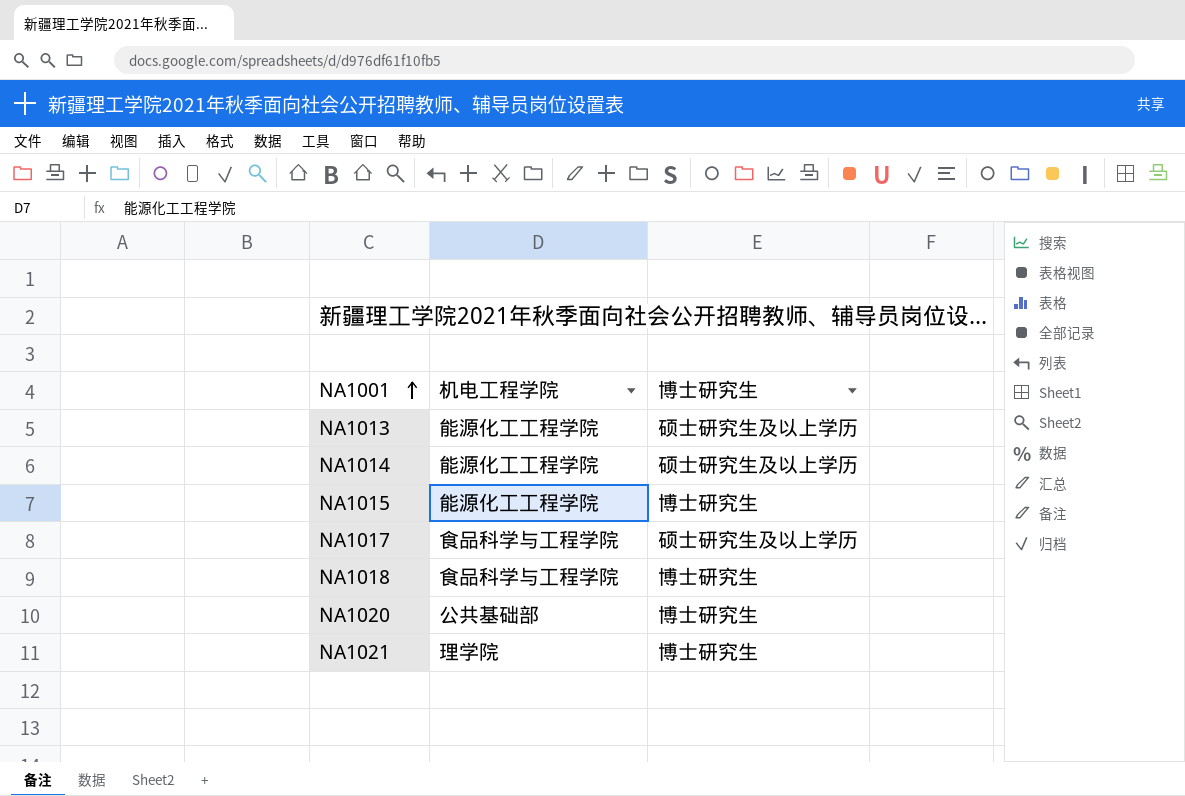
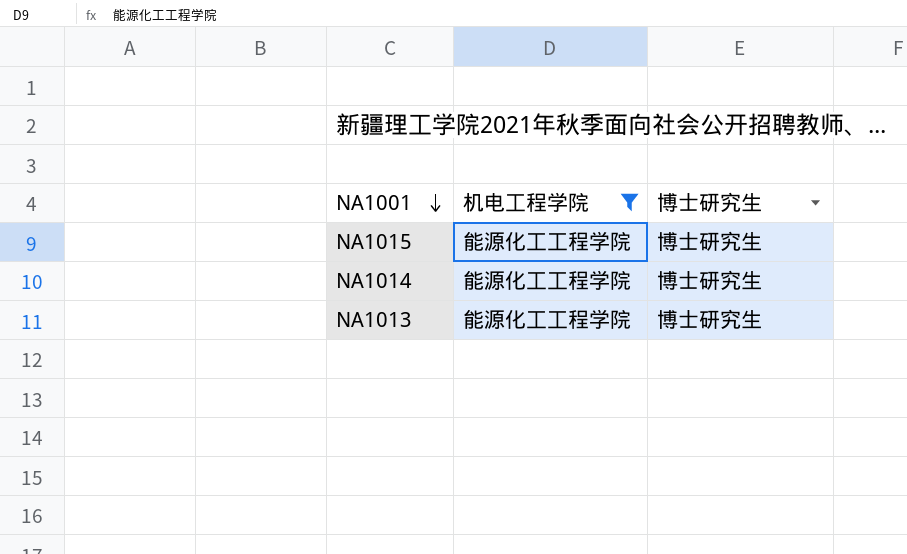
filter: none -> 机电工程学院 = 能源化工工程学院
row order: NA1001 ascending -> NA1001 descending
NA1014 | 博士研究生: 硕士研究生及以上学历 -> 博士研究生
NA1013 | 博士研究生: 硕士研究生及以上学历 -> 博士研究生

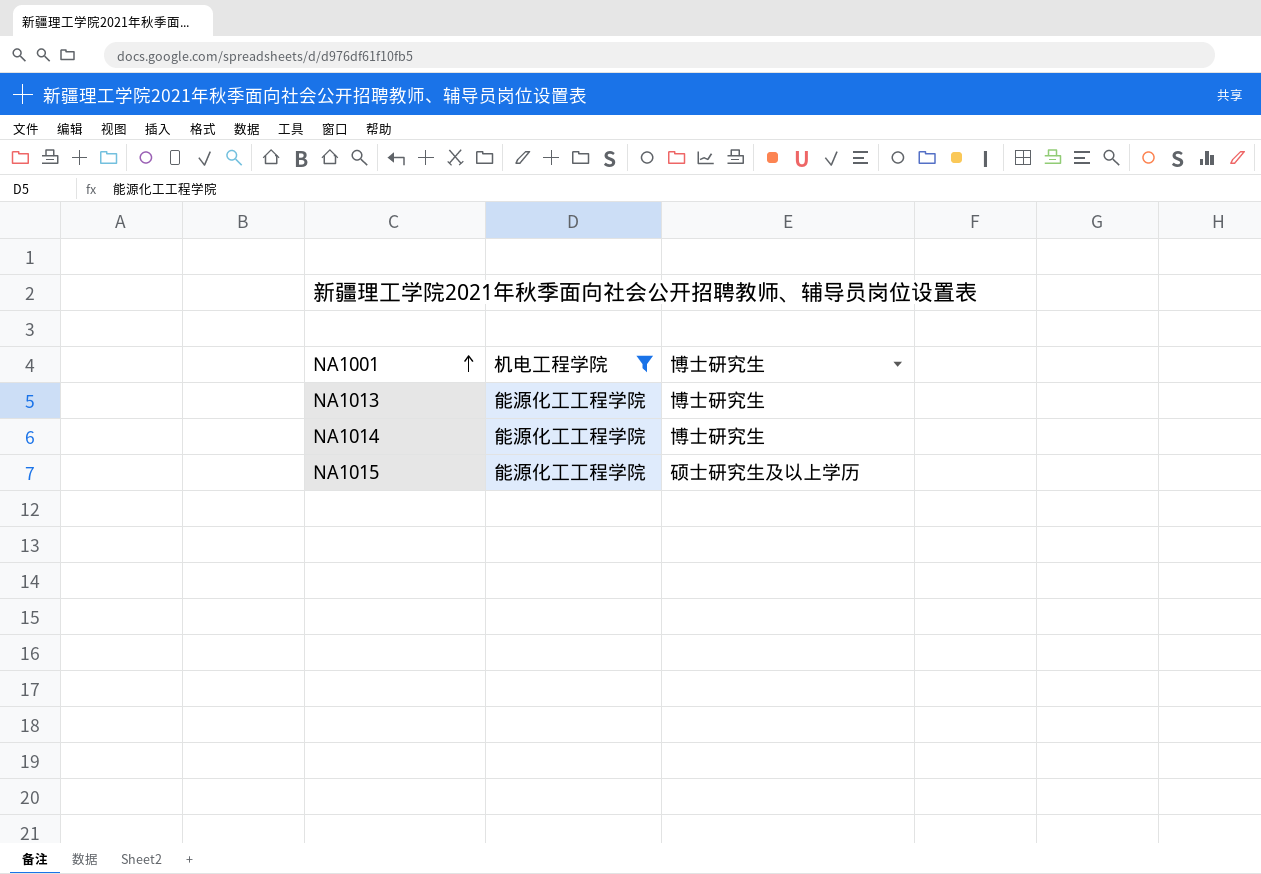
row order: NA1001 descending -> NA1001 ascending
NA1015 | 博士研究生: 博士研究生 -> 硕士研究生及以上学历

